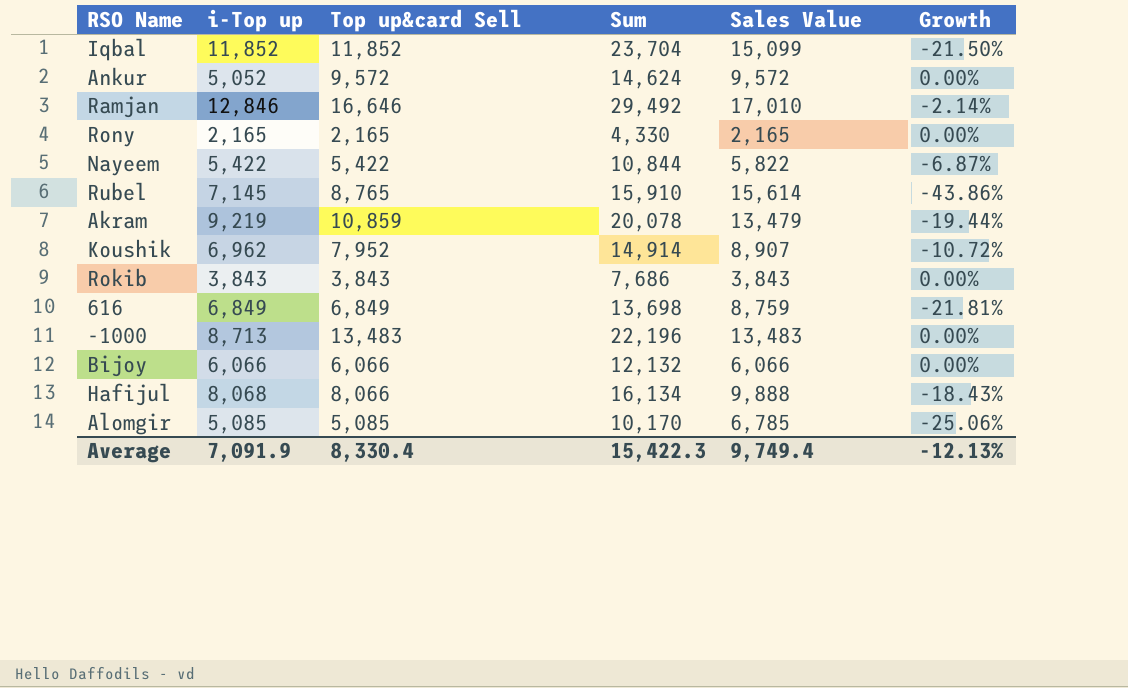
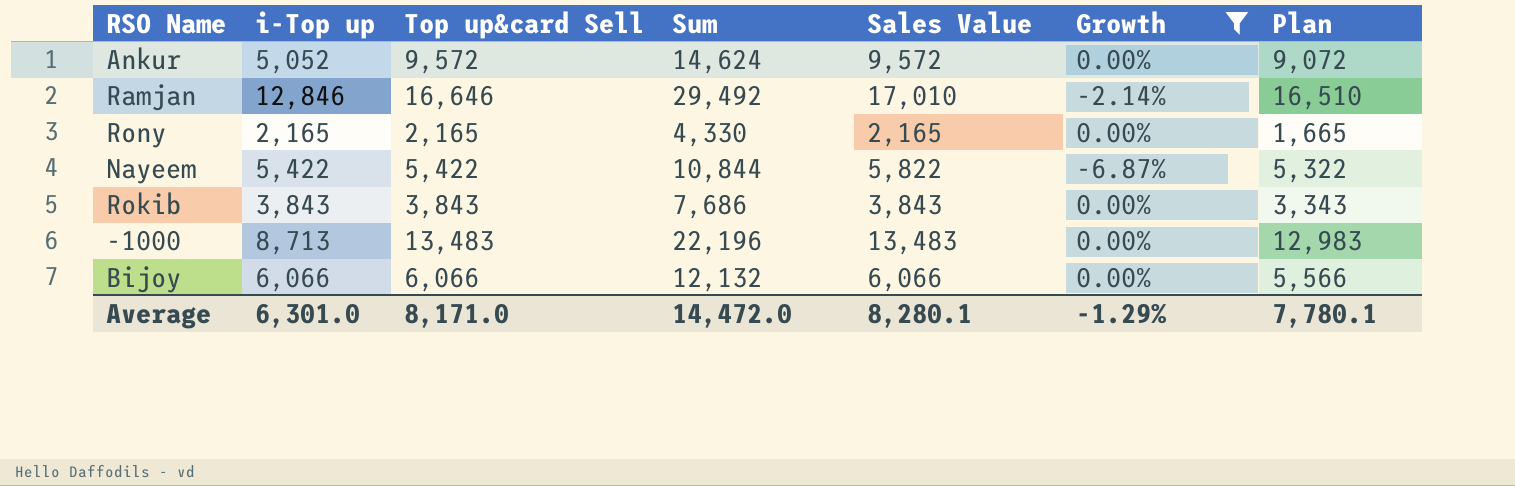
filter: none -> Growth >= -6.87%
column Plan | formula: none -> [Sales Value] - 500
Average | i-Top up: 7,091.9 -> 6,301.0
Average | Top up&card Sell: 8,330.4 -> 8,171.0
Average | Sum: 15,422.3 -> 14,472.0
Average | Sales Value: 9,749.4 -> 8,280.1
Average | Growth: -12.13% -> -1.29%

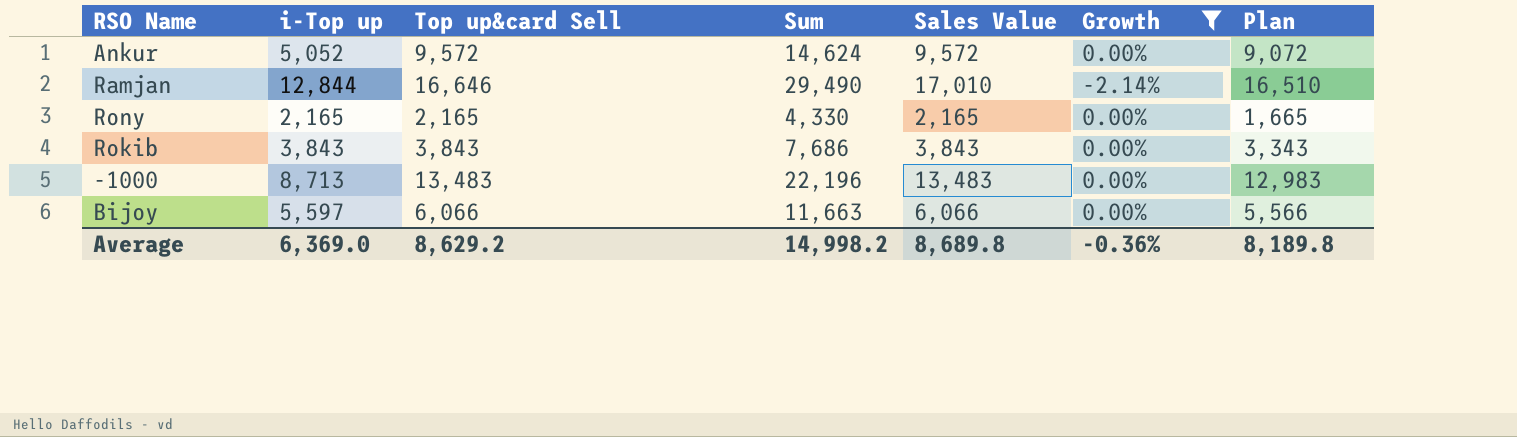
row Nayeem: 5,422 | 5,422 | 10,844 | 5,822 | -6.87% | 5,322 -> none
Ramjan | i-Top up: 12,846 -> 12,844
Ramjan | Sum: 29,492 -> 29,490
Bijoy | i-Top up: 6,066 -> 5,597
Bijoy | Sum: 12,132 -> 11,663
Average | i-Top up: 6,301.0 -> 6,369.0
Average | Top up&card Sell: 8,171.0 -> 8,629.2
Average | Sum: 14,472.0 -> 14,998.2
Average | Sales Value: 8,280.1 -> 8,689.8
Average | Growth: -1.29% -> -0.36%
Average | Plan: 7,780.1 -> 8,189.8

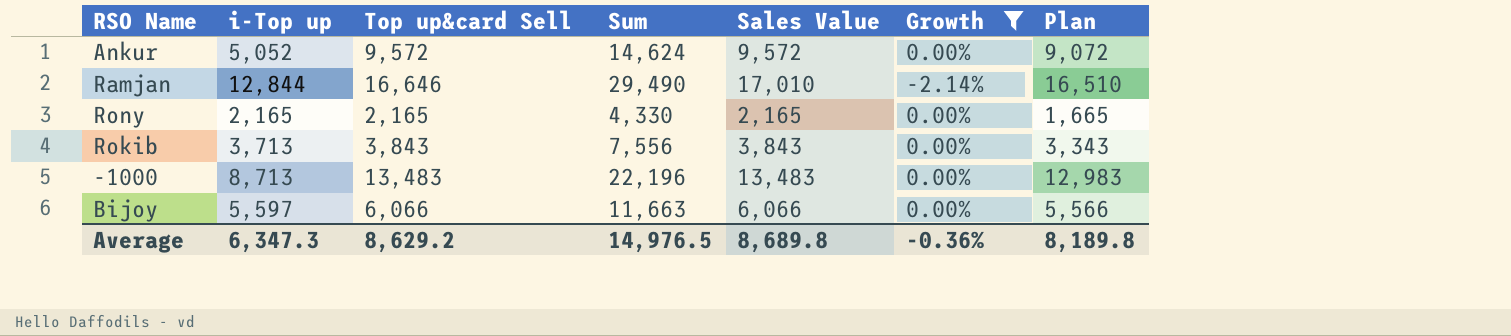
Rokib | i-Top up: 3,843 -> 3,713
Rokib | Sum: 7,686 -> 7,556
Average | i-Top up: 6,369.0 -> 6,347.3
Average | Sum: 14,998.2 -> 14,976.5

